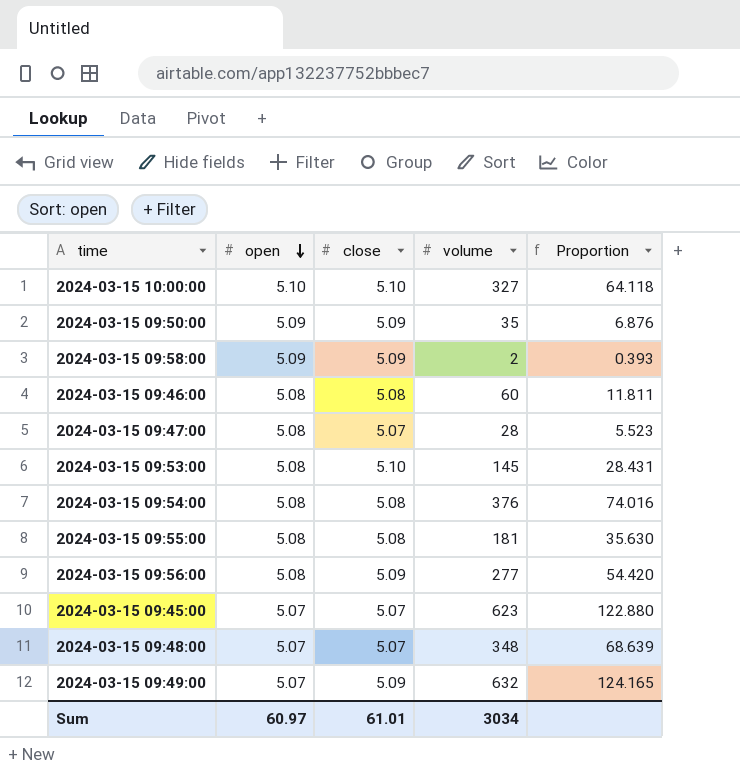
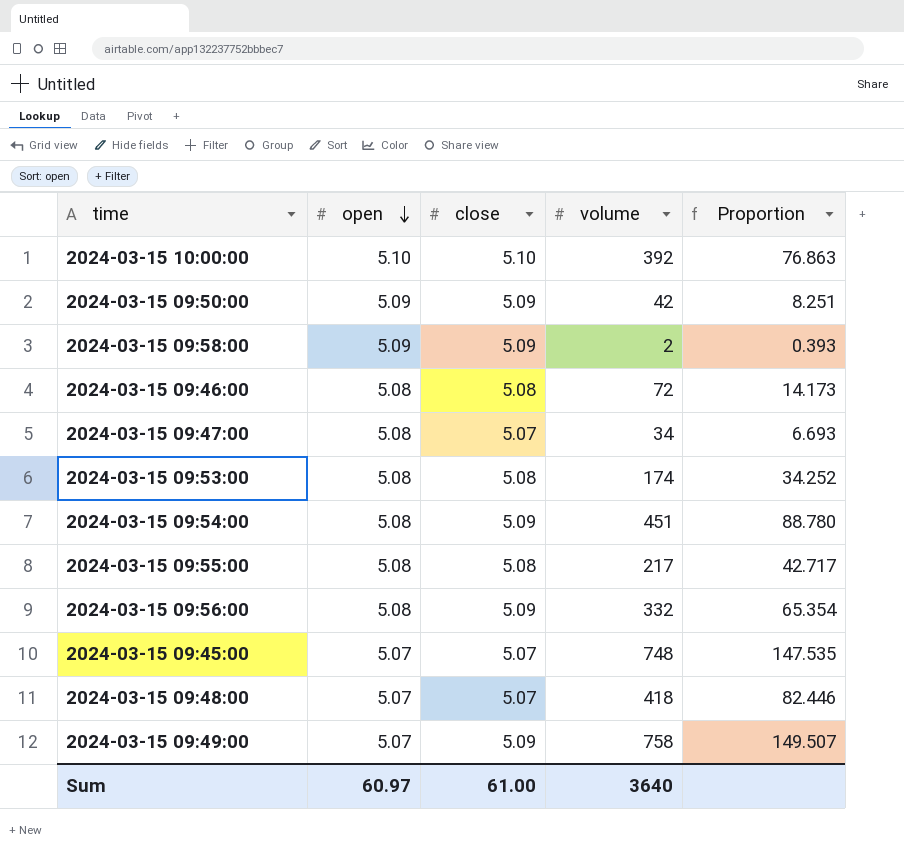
column Proportion | formula: [volume] / [close] -> [volume] / [open]
2024-03-15 10:00:00 | volume: 327 -> 392
2024-03-15 09:50:00 | volume: 35 -> 42
2024-03-15 09:46:00 | volume: 60 -> 72
2024-03-15 09:47:00 | volume: 28 -> 34
2024-03-15 09:53:00 | close: 5.10 -> 5.08
2024-03-15 09:53:00 | volume: 145 -> 174
2024-03-15 09:54:00 | close: 5.08 -> 5.09
2024-03-15 09:54:00 | volume: 376 -> 451
2024-03-15 09:55:00 | volume: 181 -> 217
2024-03-15 09:56:00 | volume: 277 -> 332
2024-03-15 09:45:00 | volume: 623 -> 748
2024-03-15 09:48:00 | volume: 348 -> 418
2024-03-15 09:49:00 | volume: 632 -> 758
Sum | close: 61.01 -> 61.00
Sum | volume: 3034 -> 3640

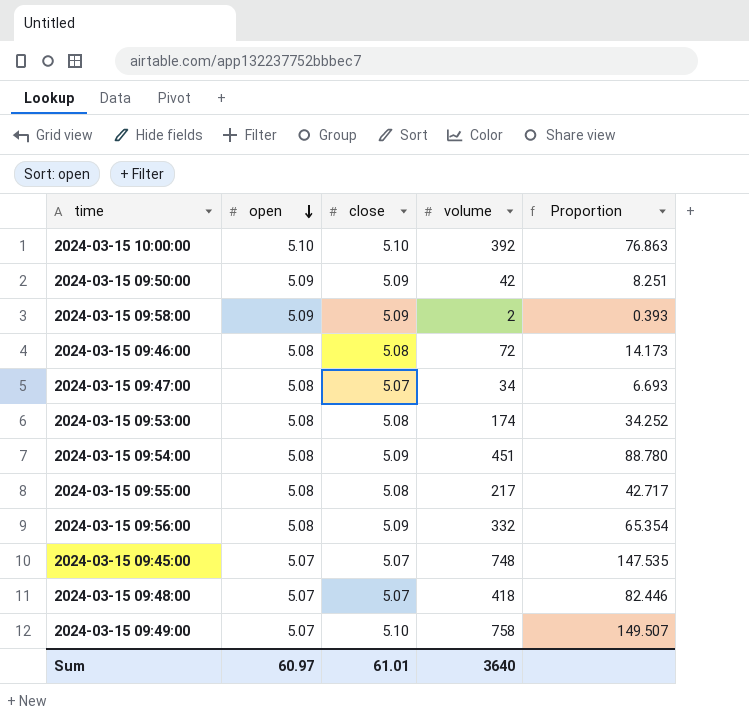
2024-03-15 09:49:00 | close: 5.09 -> 5.10
Sum | close: 61.00 -> 61.01

